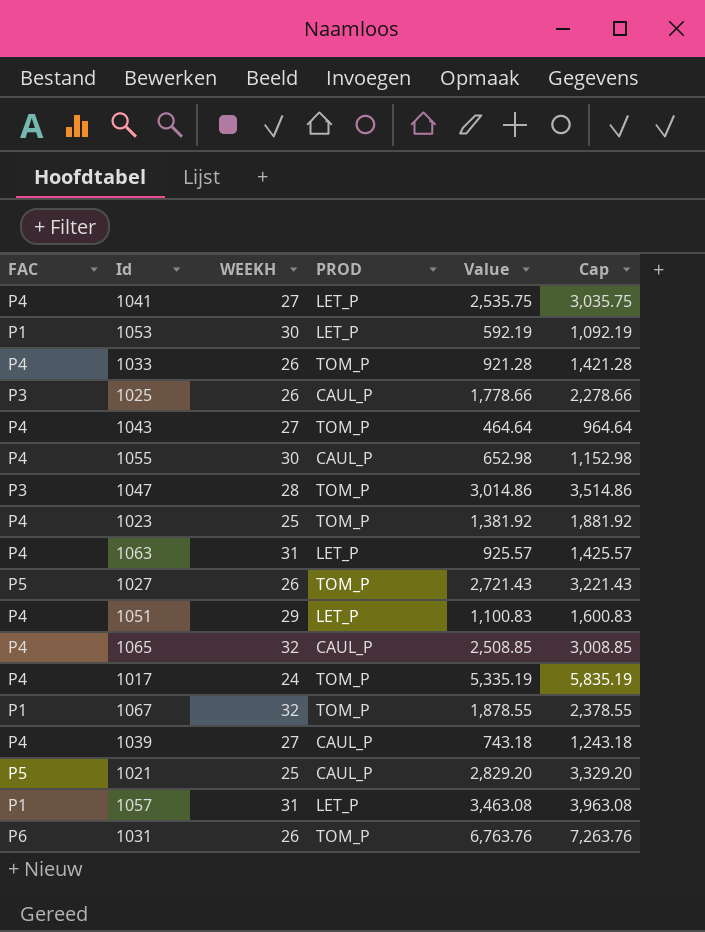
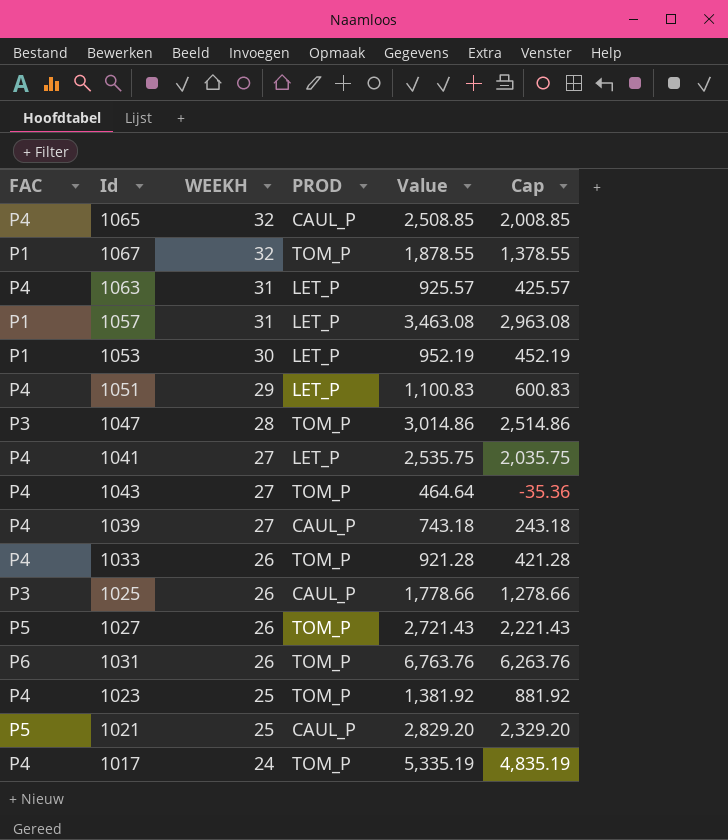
row order: none -> WEEKH descending
column Cap | formula: [Value] + 500 -> [Value] - 500
row 1055: P4 | 30 | CAUL_P | 652.98 | 1,152.98 -> none
1053 | Value: 592.19 -> 952.19

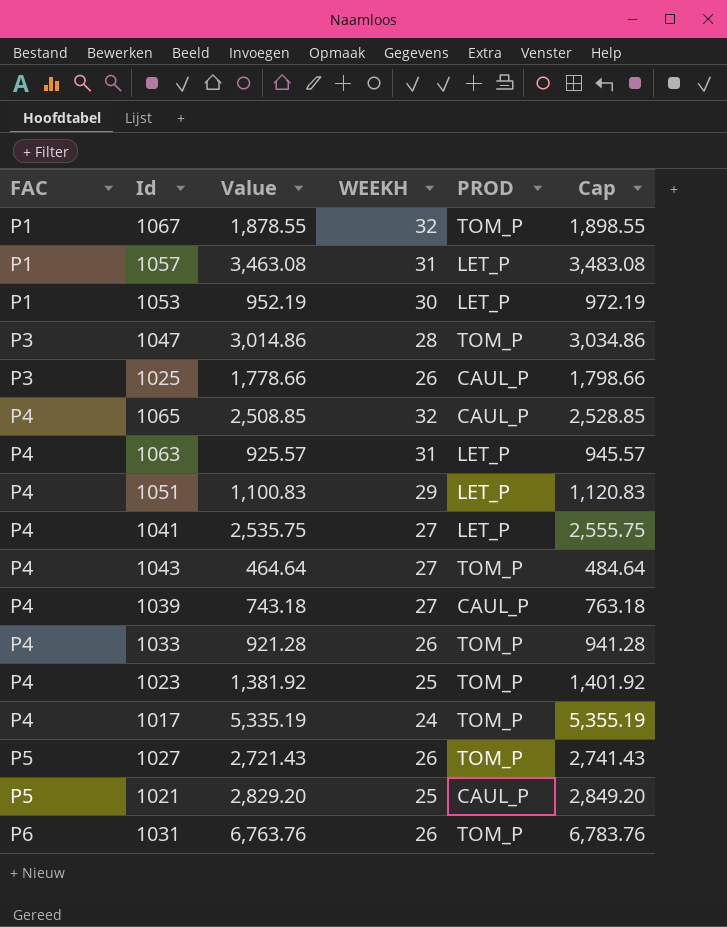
row order: WEEKH descending -> FAC ascending
column Value | position: 5 -> 3
column Cap | formula: [Value] - 500 -> [Value] + 20

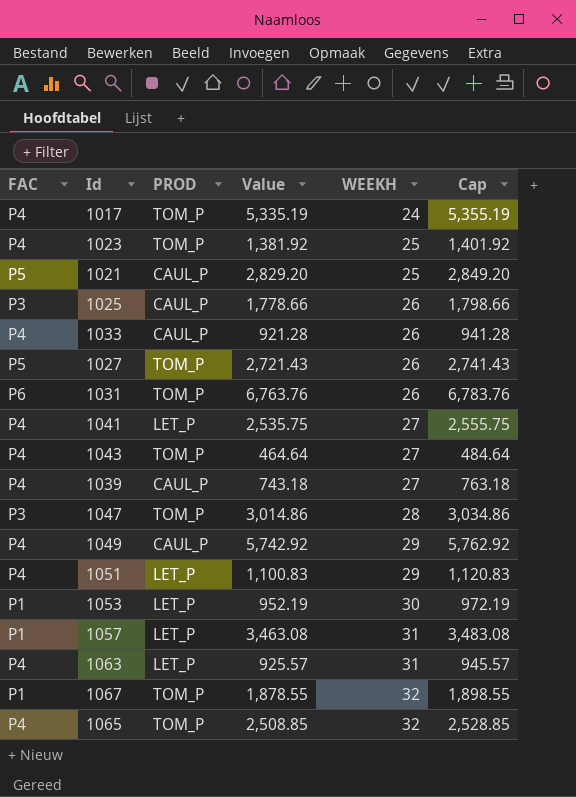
row order: FAC ascending -> WEEKH ascending
column PROD | position: 5 -> 3
1033 | PROD: TOM_P -> CAUL_P
row 1049: none -> P4 | CAUL_P | 5,742.92 | 29 | 5,762.92
1065 | PROD: CAUL_P -> TOM_P

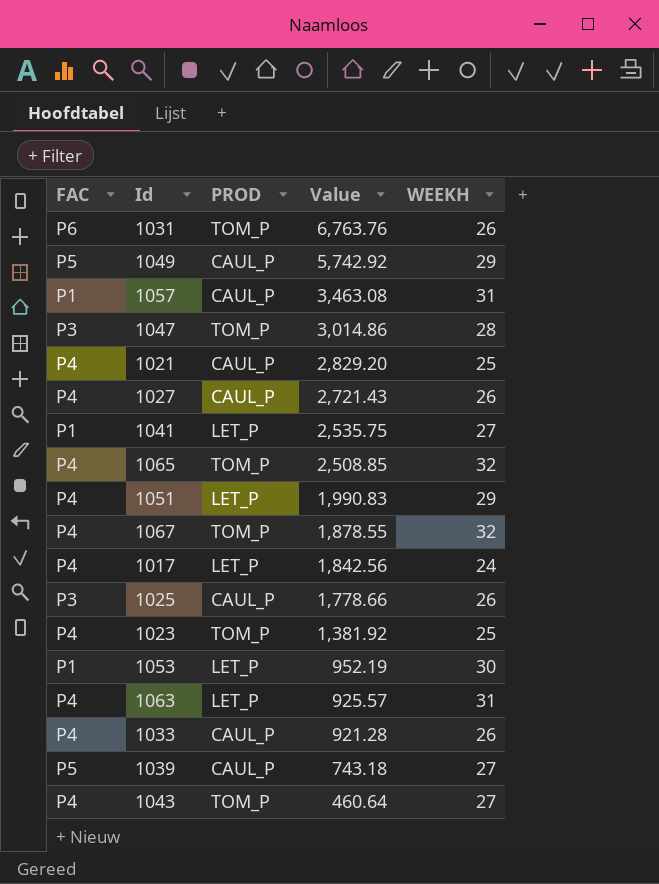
row order: WEEKH ascending -> Value descending
column Cap | formula: [Value] + 20 -> none
1049 | FAC: P4 -> P5
1057 | PROD: LET_P -> CAUL_P
1021 | FAC: P5 -> P4
1027 | FAC: P5 -> P4
1027 | PROD: TOM_P -> CAUL_P
1041 | FAC: P4 -> P1
1051 | Value: 1,100.83 -> 1,990.83
1067 | FAC: P1 -> P4
1017 | PROD: TOM_P -> LET_P
1017 | Value: 5,335.19 -> 1,842.56
1039 | FAC: P4 -> P5
1043 | Value: 464.64 -> 460.64

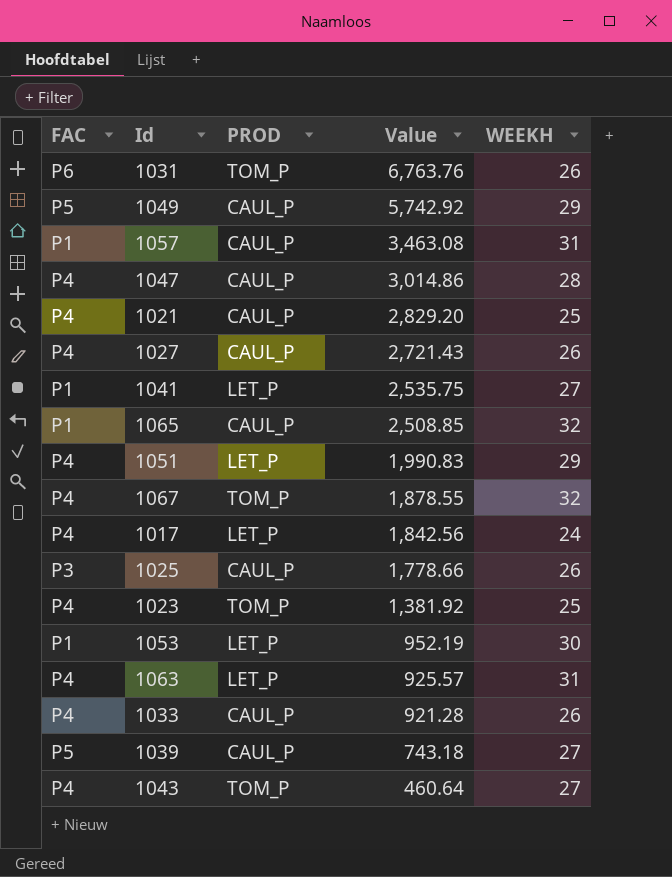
1047 | FAC: P3 -> P4
1047 | PROD: TOM_P -> CAUL_P
1065 | FAC: P4 -> P1
1065 | PROD: TOM_P -> CAUL_P

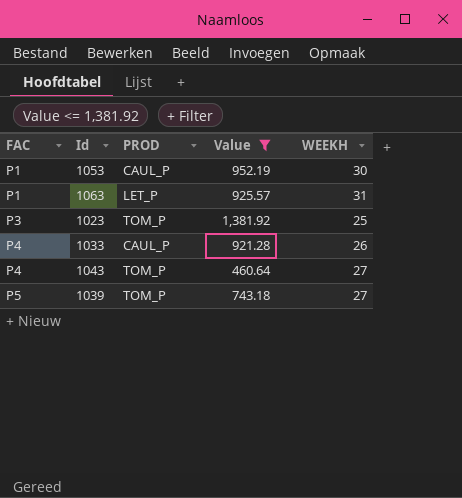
filter: none -> Value <= 1,381.92
row order: Value descending -> FAC ascending
1053 | PROD: LET_P -> CAUL_P
1063 | FAC: P4 -> P1
1023 | FAC: P4 -> P3
1039 | PROD: CAUL_P -> TOM_P

